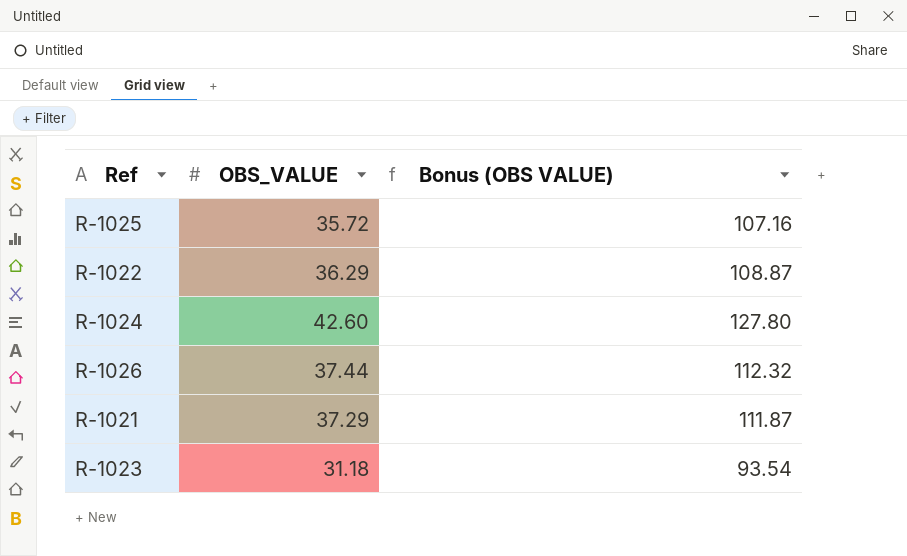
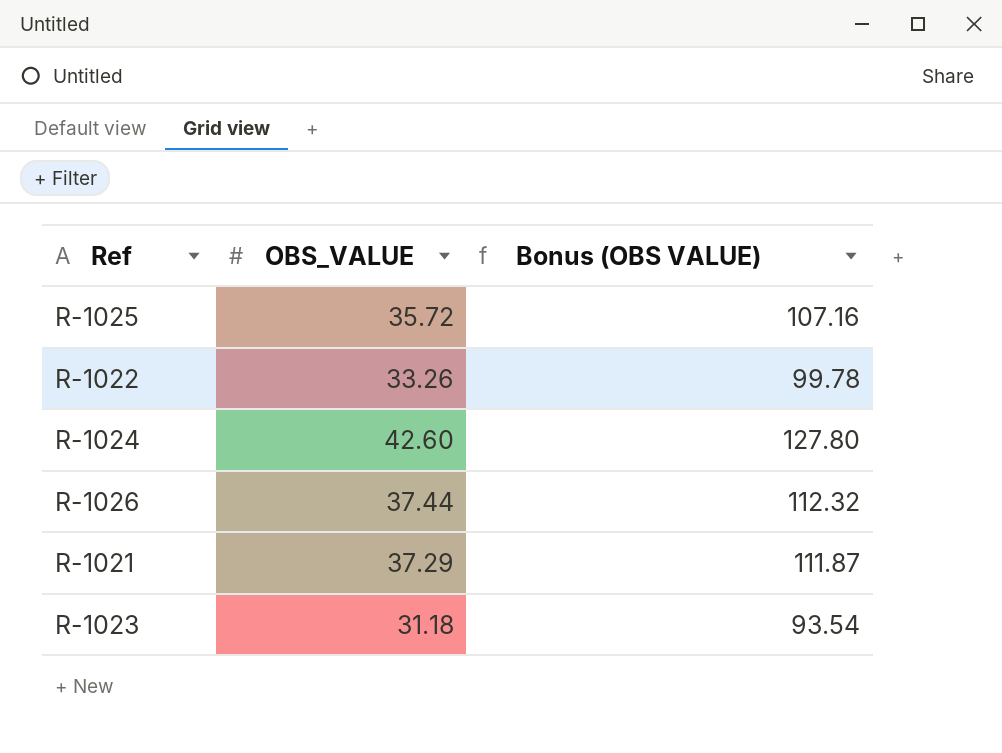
R-1022 | OBS_VALUE: 36.29 -> 33.26
R-1022 | Bonus (OBS VALUE): 108.87 -> 99.78

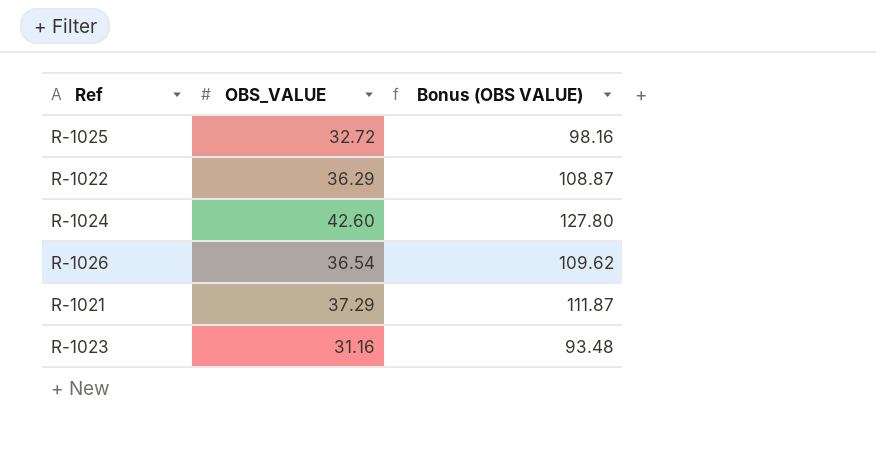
R-1025 | OBS_VALUE: 35.72 -> 32.72
R-1025 | Bonus (OBS VALUE): 107.16 -> 98.16
R-1022 | OBS_VALUE: 33.26 -> 36.29
R-1022 | Bonus (OBS VALUE): 99.78 -> 108.87
R-1026 | OBS_VALUE: 37.44 -> 36.54
R-1026 | Bonus (OBS VALUE): 112.32 -> 109.62
R-1023 | OBS_VALUE: 31.18 -> 31.16
R-1023 | Bonus (OBS VALUE): 93.54 -> 93.48

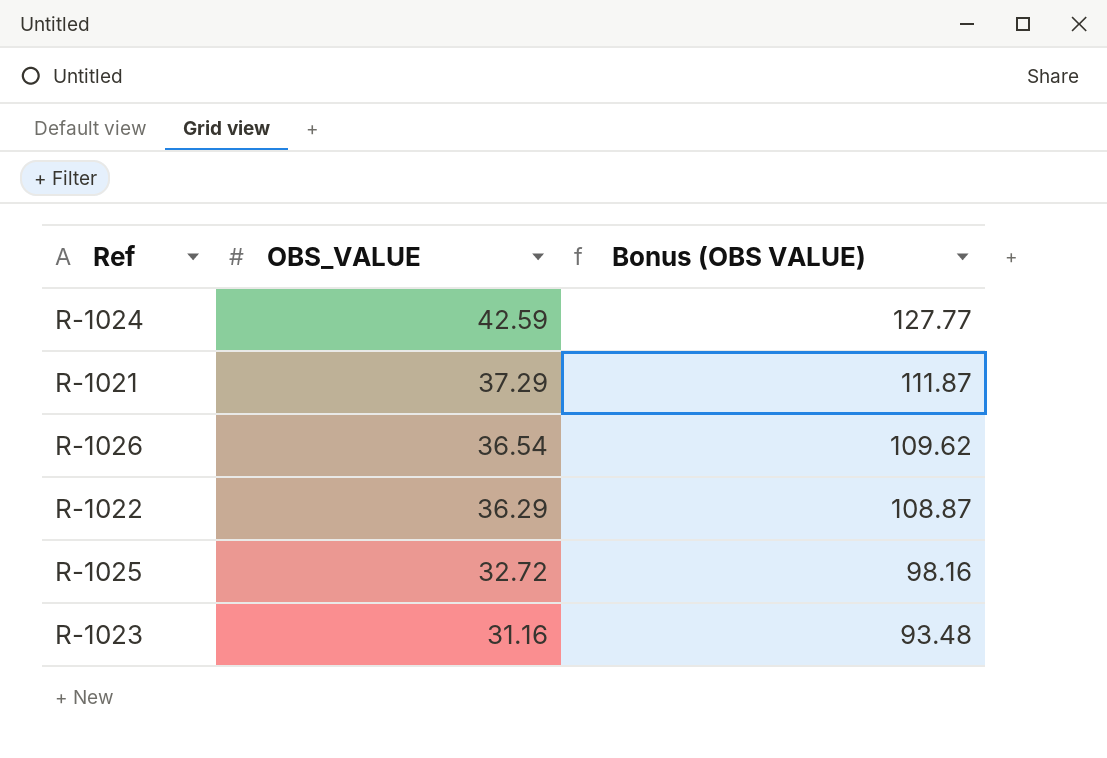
row order: none -> OBS_VALUE descending
R-1024 | OBS_VALUE: 42.60 -> 42.59
R-1024 | Bonus (OBS VALUE): 127.80 -> 127.77

